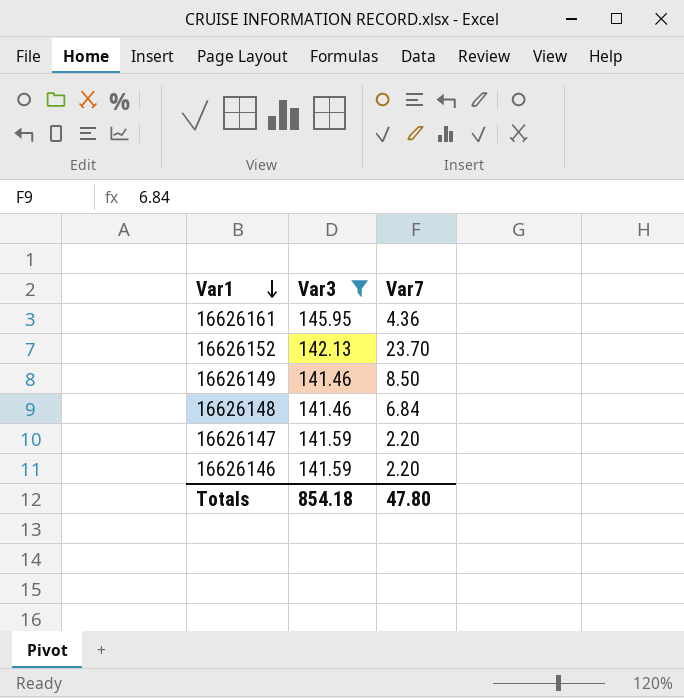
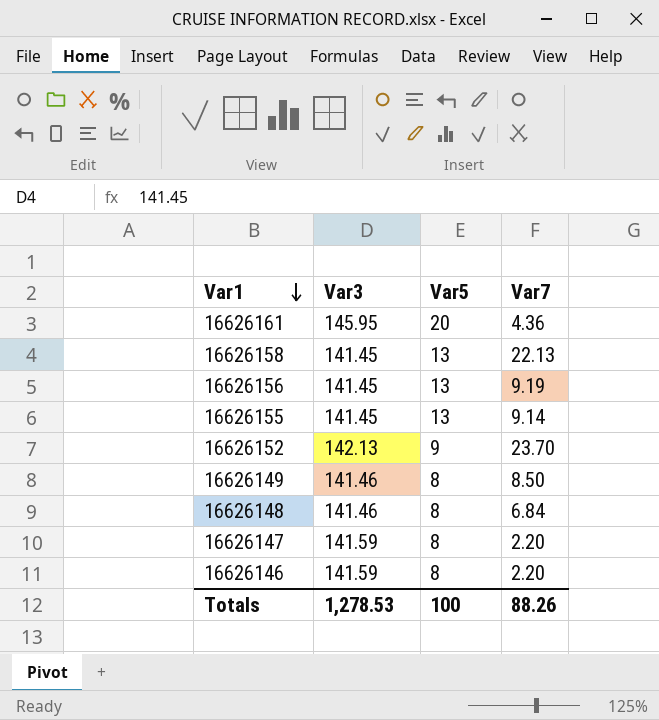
filter: Var3 != 141.45 -> none
column Var5 | position: none -> 3
Totals | Var3: 854.18 -> 1,278.53
Totals | Var7: 47.80 -> 88.26

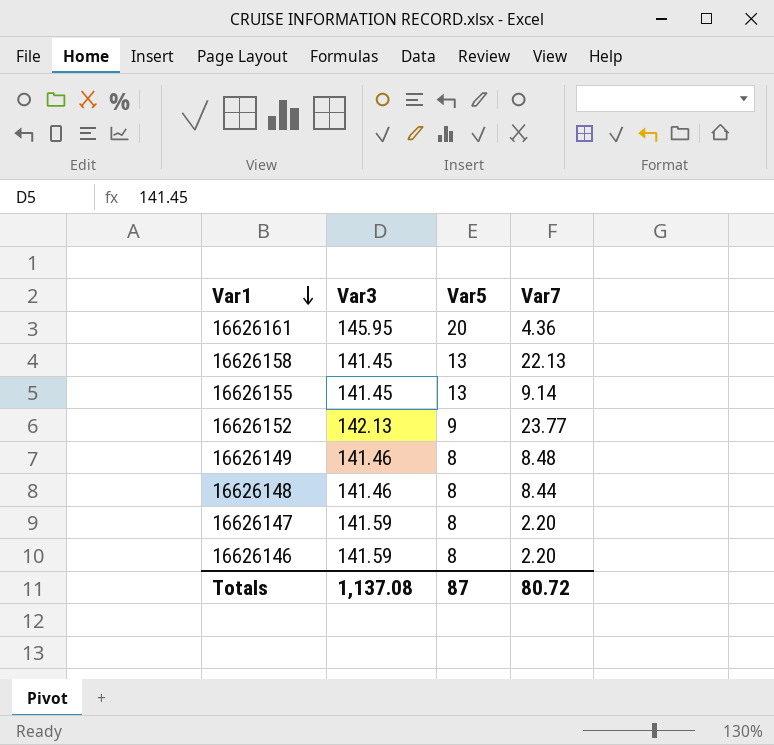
row 16626156: 141.45 | 13 | 9.19 -> none
16626152 | Var7: 23.70 -> 23.77
16626149 | Var7: 8.50 -> 8.48
16626148 | Var7: 6.84 -> 8.44
Totals | Var3: 1,278.53 -> 1,137.08
Totals | Var5: 100 -> 87
Totals | Var7: 88.26 -> 80.72

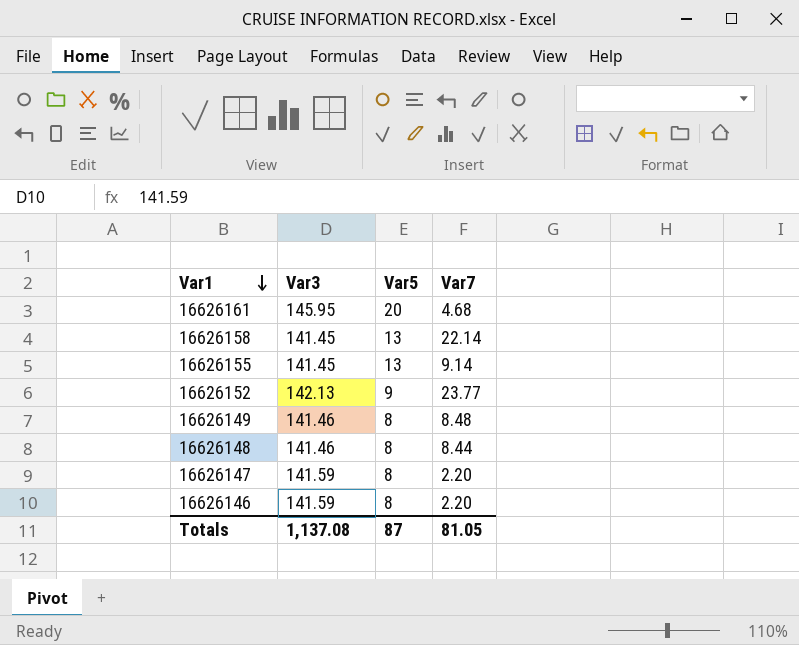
16626161 | Var7: 4.36 -> 4.68
16626158 | Var7: 22.13 -> 22.14
Totals | Var7: 80.72 -> 81.05

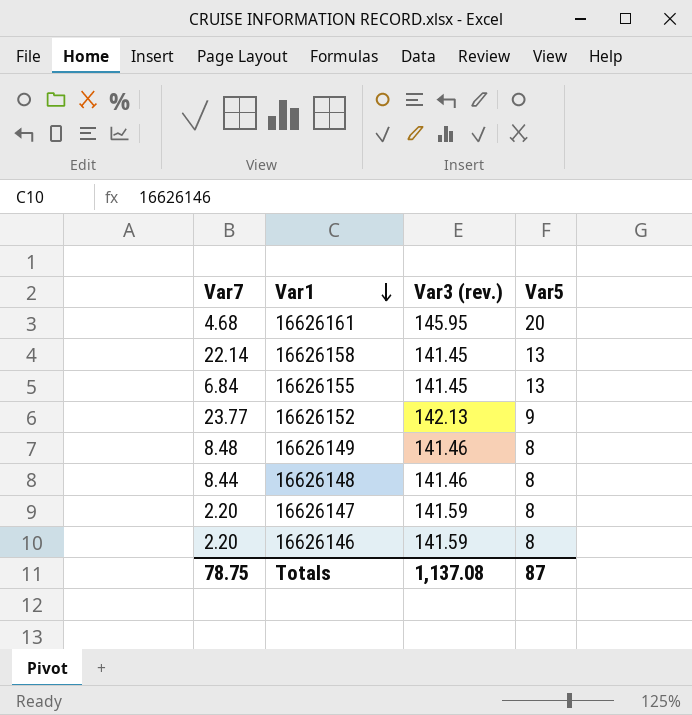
column Var7 | position: 4 -> 1
column name: Var3 -> Var3 (rev.)
16626155 | Var7: 9.14 -> 6.84
Totals | Var7: 81.05 -> 78.75

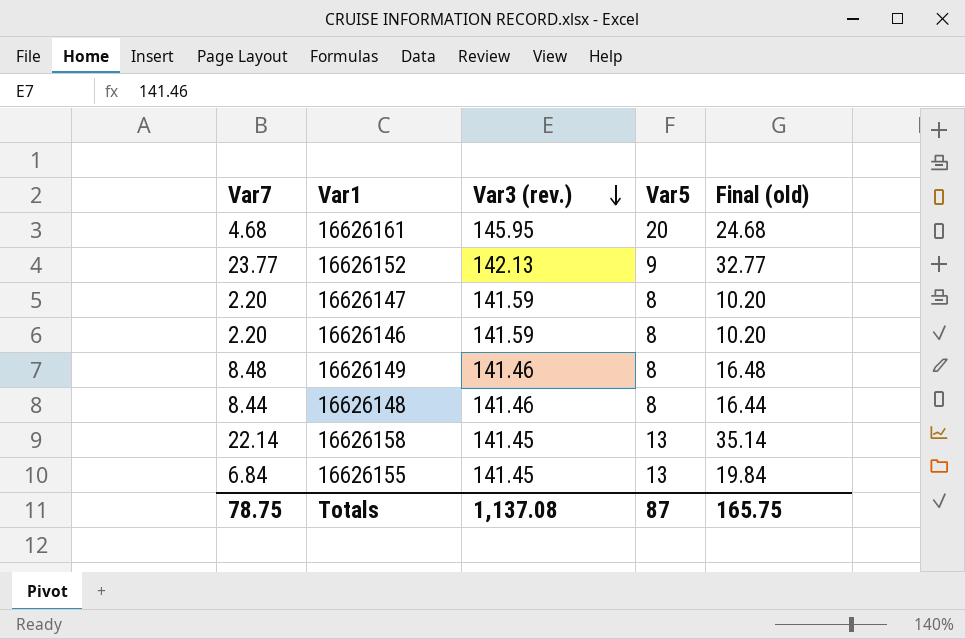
row order: Var1 descending -> Var3 (rev.) descending
column Final (old) | formula: none -> [Var7] + [Var5]

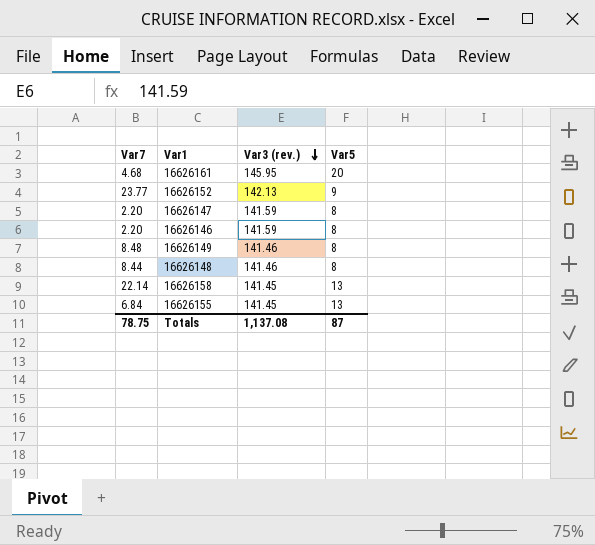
column Final (old) | formula: [Var7] + [Var5] -> none

